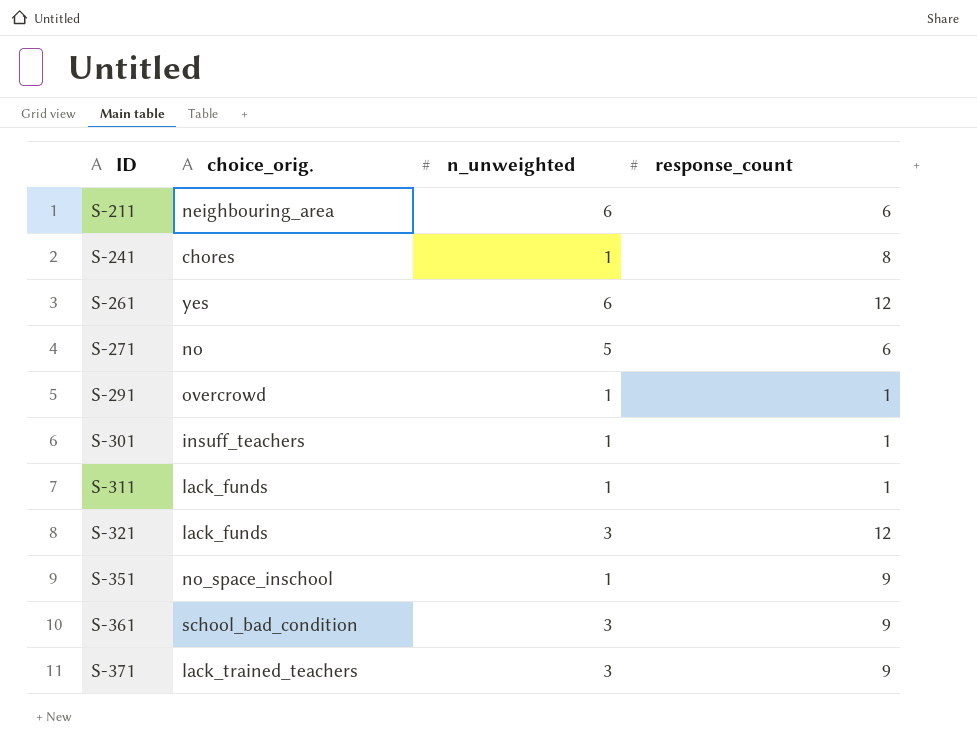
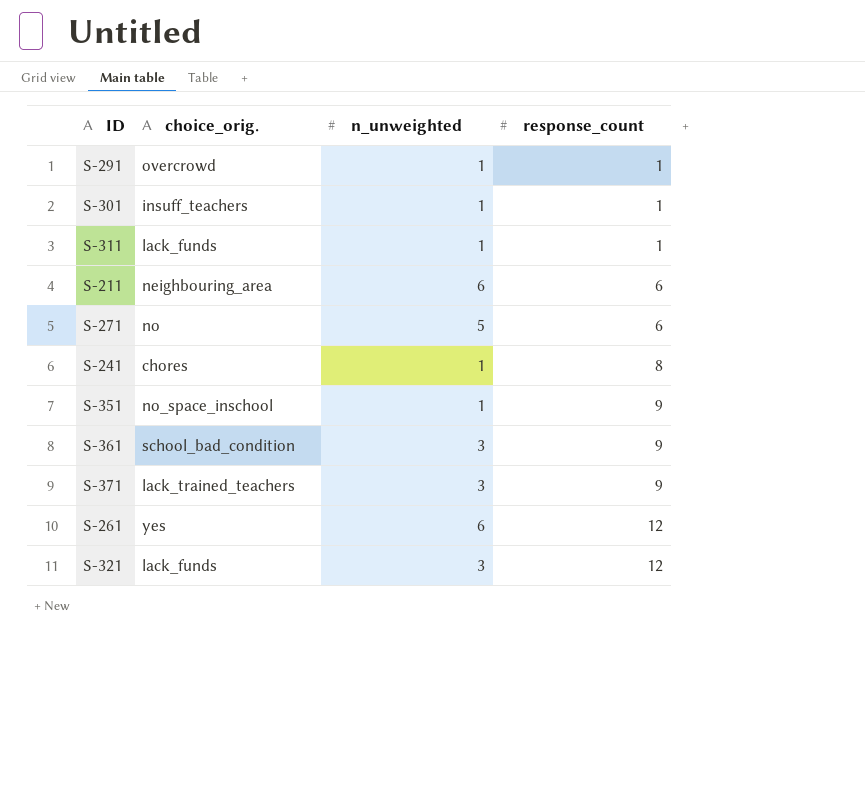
row order: ID ascending -> response_count ascending

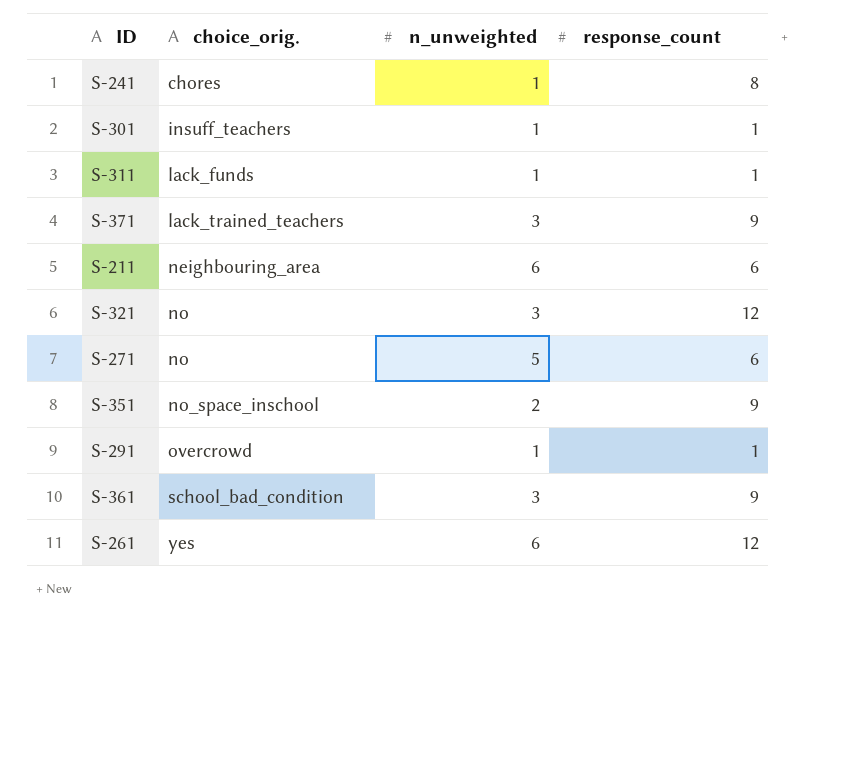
row order: response_count ascending -> choice_orig. ascending
S-321 | choice_orig.: lack_funds -> no
S-351 | n_unweighted: 1 -> 2

